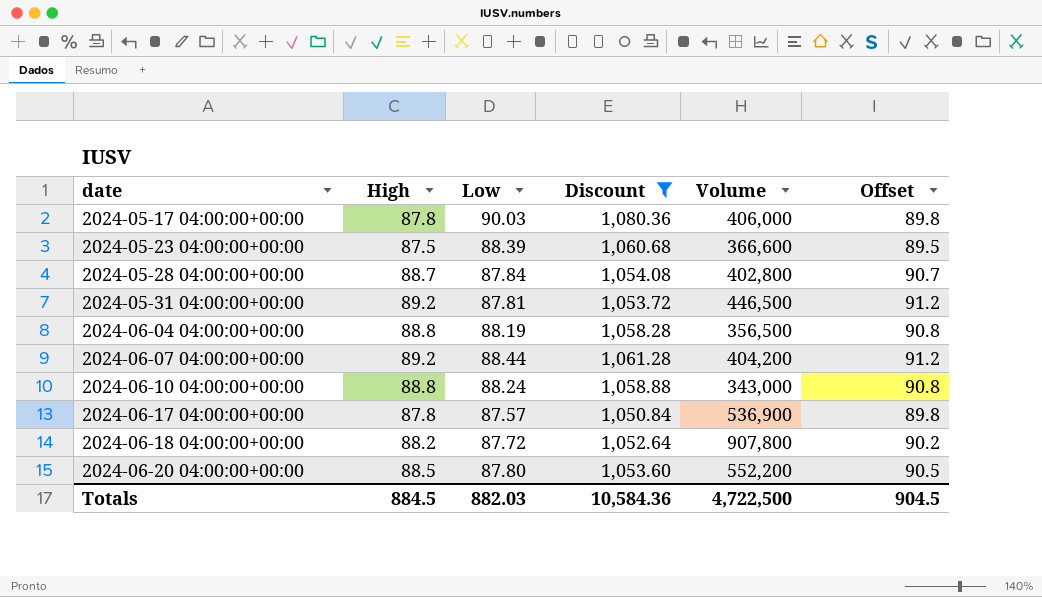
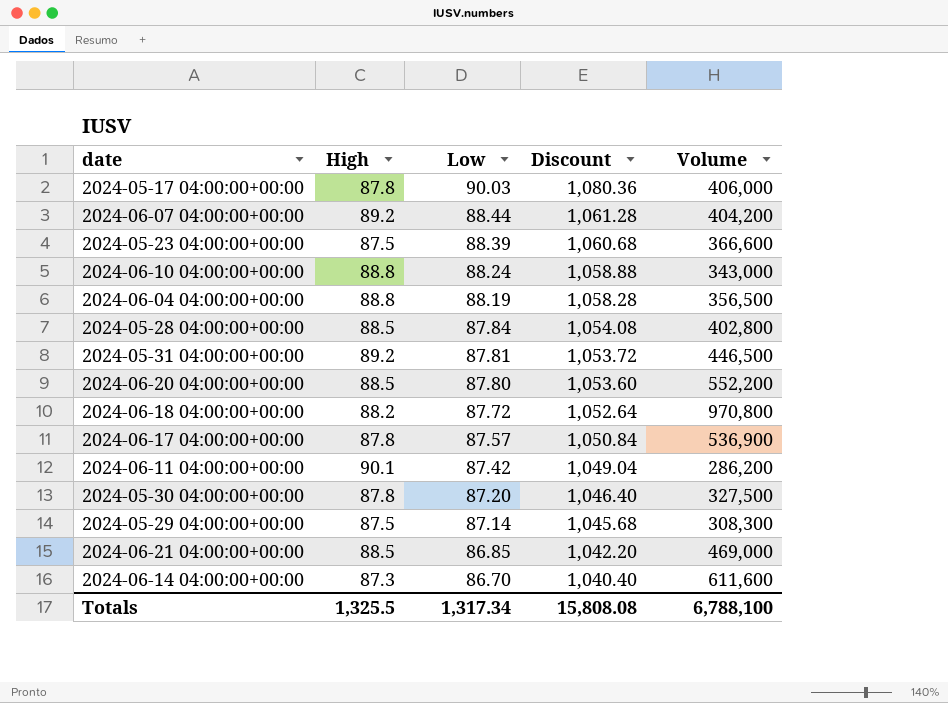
filter: Discount >= 1,050.84 -> none
row order: date ascending -> Low descending
column Offset | formula: [High] + 2 -> none
2024-05-28 04:00:00+00:00 | High: 88.7 -> 88.5
2024-06-18 04:00:00+00:00 | Volume: 907,800 -> 970,800
Totals | High: 884.5 -> 1,325.5
Totals | Low: 882.03 -> 1,317.34
Totals | Discount: 10,584.36 -> 15,808.08
Totals | Volume: 4,722,500 -> 6,788,100

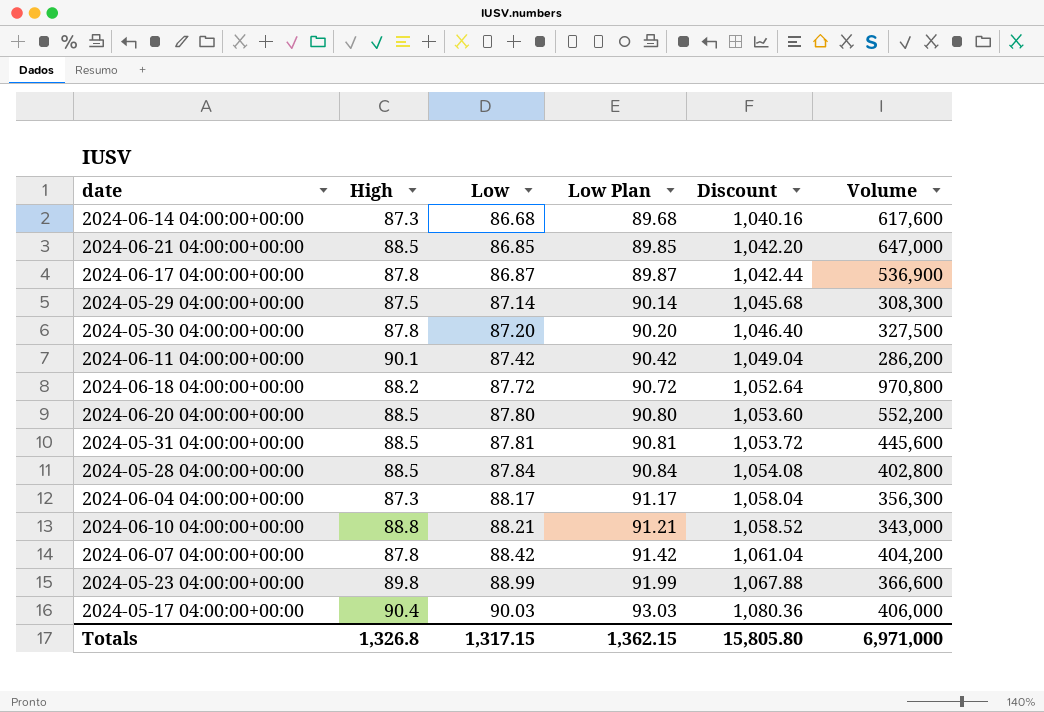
row order: Low descending -> Low ascending
column Low Plan | formula: none -> [Low] + 3
2024-06-14 04:00:00+00:00 | Low: 86.70 -> 86.68
2024-06-14 04:00:00+00:00 | Discount: 1,040.40 -> 1,040.16
2024-06-14 04:00:00+00:00 | Volume: 611,600 -> 617,600
2024-06-21 04:00:00+00:00 | Volume: 469,000 -> 647,000
2024-06-17 04:00:00+00:00 | Low: 87.57 -> 86.87
2024-06-17 04:00:00+00:00 | Discount: 1,050.84 -> 1,042.44
2024-05-31 04:00:00+00:00 | High: 89.2 -> 88.5
2024-05-31 04:00:00+00:00 | Volume: 446,500 -> 445,600
2024-06-04 04:00:00+00:00 | High: 88.8 -> 87.3
2024-06-04 04:00:00+00:00 | Low: 88.19 -> 88.17
2024-06-04 04:00:00+00:00 | Discount: 1,058.28 -> 1,058.04
2024-06-04 04:00:00+00:00 | Volume: 356,500 -> 356,300
2024-06-10 04:00:00+00:00 | Low: 88.24 -> 88.21
2024-06-10 04:00:00+00:00 | Discount: 1,058.88 -> 1,058.52
2024-06-07 04:00:00+00:00 | High: 89.2 -> 87.8
2024-06-07 04:00:00+00:00 | Low: 88.44 -> 88.42
2024-06-07 04:00:00+00:00 | Discount: 1,061.28 -> 1,061.04
2024-05-23 04:00:00+00:00 | High: 87.5 -> 89.8
2024-05-23 04:00:00+00:00 | Low: 88.39 -> 88.99
2024-05-23 04:00:00+00:00 | Discount: 1,060.68 -> 1,067.88
2024-05-17 04:00:00+00:00 | High: 87.8 -> 90.4
Totals | High: 1,325.5 -> 1,326.8
Totals | Low: 1,317.34 -> 1,317.15
Totals | Discount: 15,808.08 -> 15,805.80
Totals | Volume: 6,788,100 -> 6,971,000

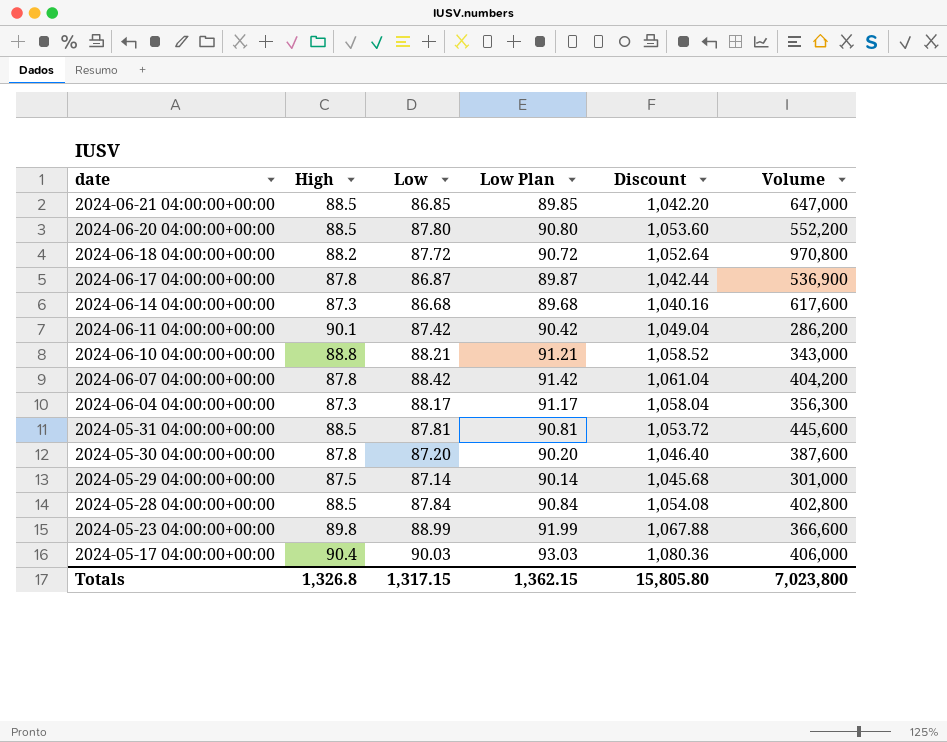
row order: Low ascending -> date descending
2024-05-30 04:00:00+00:00 | Volume: 327,500 -> 387,600
2024-05-29 04:00:00+00:00 | Volume: 308,300 -> 301,000
Totals | Volume: 6,971,000 -> 7,023,800

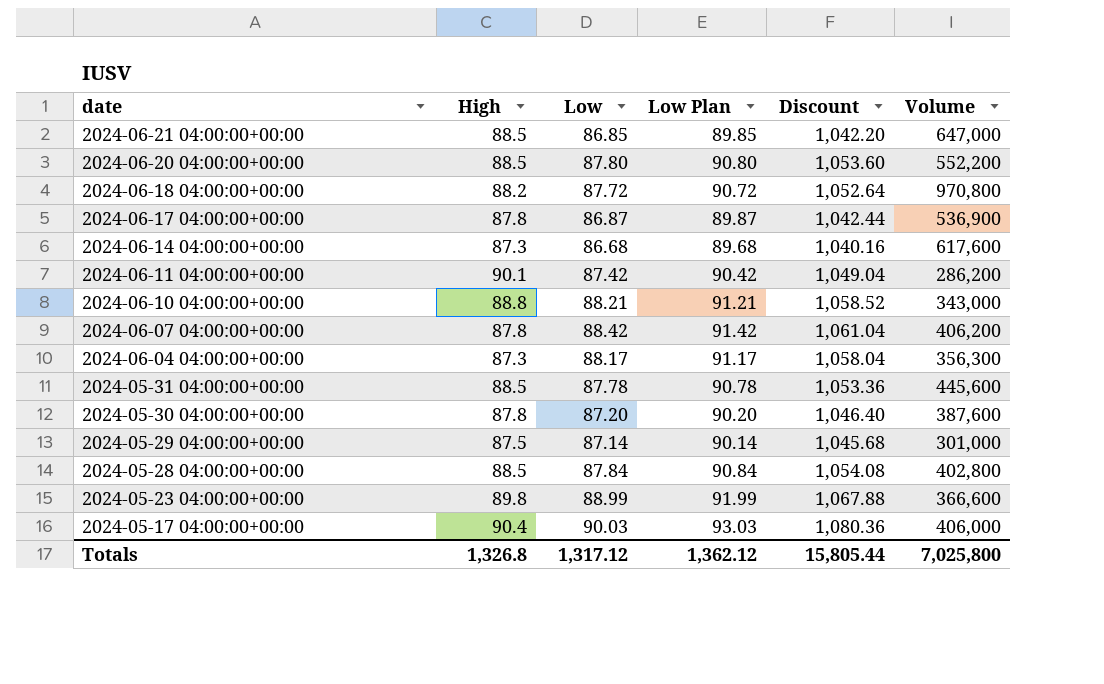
2024-06-07 04:00:00+00:00 | Volume: 404,200 -> 406,200
2024-05-31 04:00:00+00:00 | Low: 87.81 -> 87.78
2024-05-31 04:00:00+00:00 | Low Plan: 90.81 -> 90.78
2024-05-31 04:00:00+00:00 | Discount: 1,053.72 -> 1,053.36
Totals | Low: 1,317.15 -> 1,317.12
Totals | Low Plan: 1,362.15 -> 1,362.12
Totals | Discount: 15,805.80 -> 15,805.44
Totals | Volume: 7,023,800 -> 7,025,800

